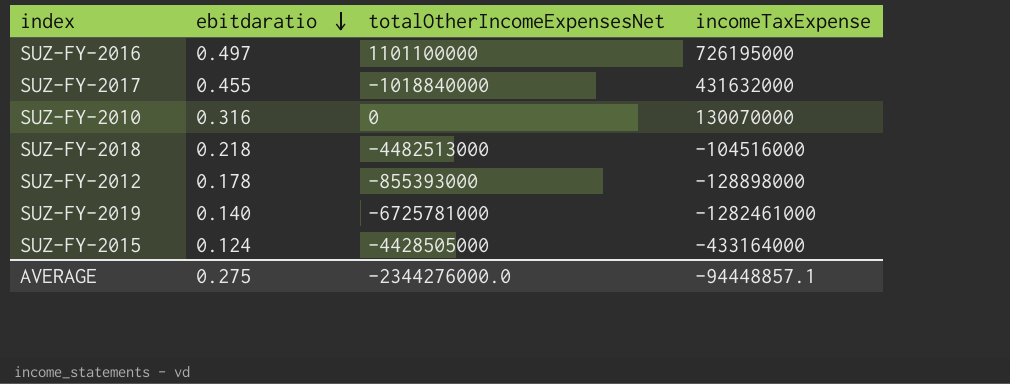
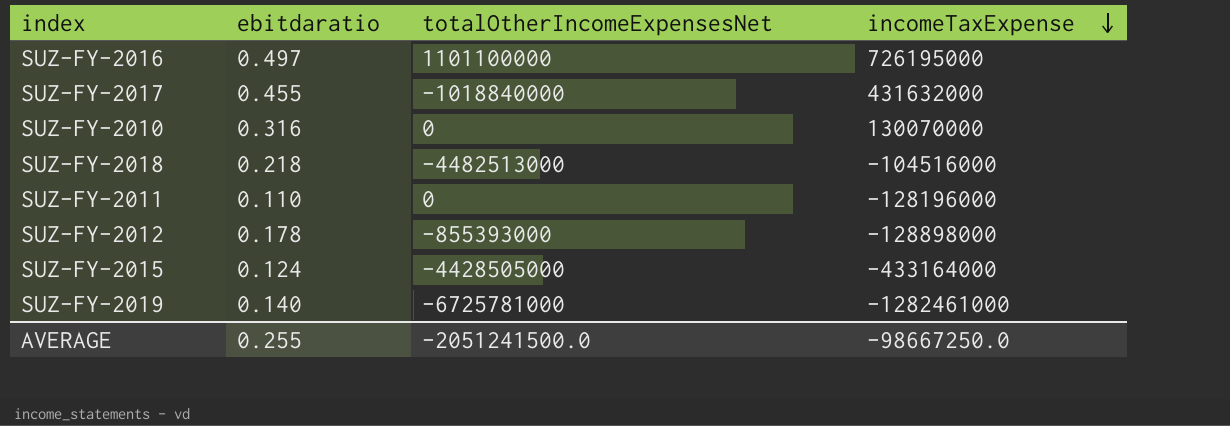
row order: ebitdaratio descending -> incomeTaxExpense descending
row SUZ-FY-2011: none -> 0.110 | 0 | -128196000
AVERAGE | ebitdaratio: 0.275 -> 0.255
AVERAGE | totalOtherIncomeExpensesNet: -2344276000.0 -> -2051241500.0
AVERAGE | incomeTaxExpense: -94448857.1 -> -98667250.0

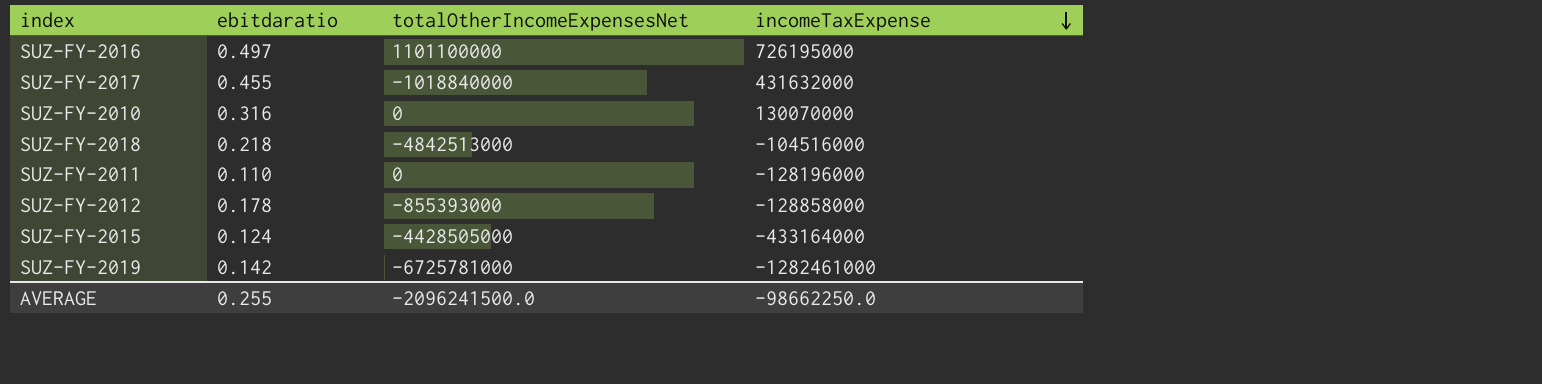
SUZ-FY-2018 | totalOtherIncomeExpensesNet: -4482513000 -> -4842513000
SUZ-FY-2012 | incomeTaxExpense: -128898000 -> -128858000
SUZ-FY-2019 | ebitdaratio: 0.140 -> 0.142
AVERAGE | totalOtherIncomeExpensesNet: -2051241500.0 -> -2096241500.0
AVERAGE | incomeTaxExpense: -98667250.0 -> -98662250.0

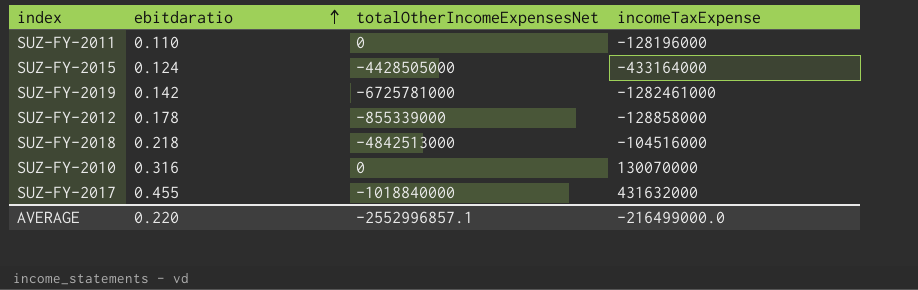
row order: incomeTaxExpense descending -> ebitdaratio ascending
row SUZ-FY-2016: 0.497 | 1101100000 | 726195000 -> none
SUZ-FY-2012 | totalOtherIncomeExpensesNet: -855393000 -> -855339000
AVERAGE | ebitdaratio: 0.255 -> 0.220
AVERAGE | totalOtherIncomeExpensesNet: -2096241500.0 -> -2552996857.1
AVERAGE | incomeTaxExpense: -98662250.0 -> -216499000.0

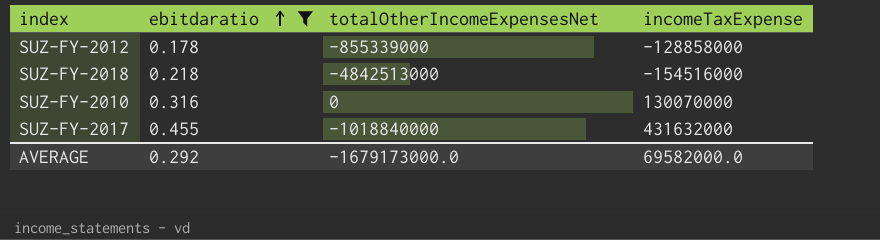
filter: none -> ebitdaratio >= 0.178
SUZ-FY-2018 | incomeTaxExpense: -104516000 -> -154516000
AVERAGE | ebitdaratio: 0.220 -> 0.292
AVERAGE | totalOtherIncomeExpensesNet: -2552996857.1 -> -1679173000.0
AVERAGE | incomeTaxExpense: -216499000.0 -> 69582000.0

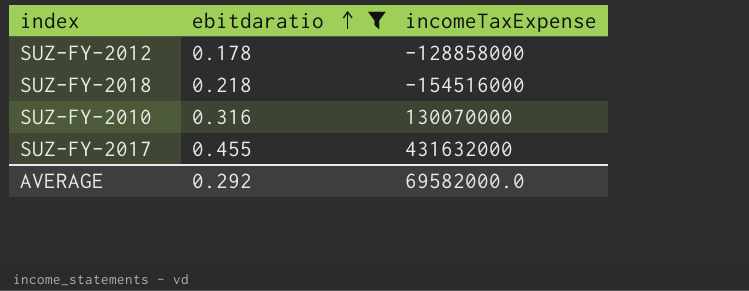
column totalOtherIncomeExpensesNet | position: 3 -> none

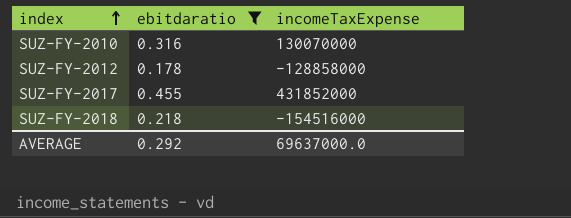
row order: ebitdaratio ascending -> index ascending
SUZ-FY-2017 | incomeTaxExpense: 431632000 -> 431852000
AVERAGE | incomeTaxExpense: 69582000.0 -> 69637000.0

